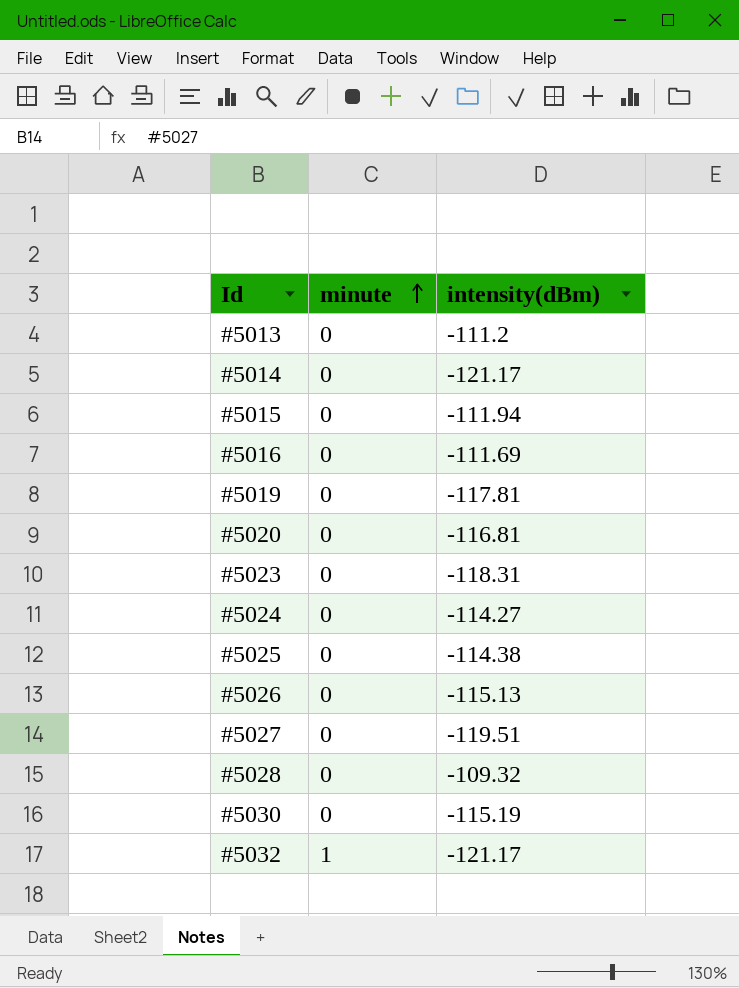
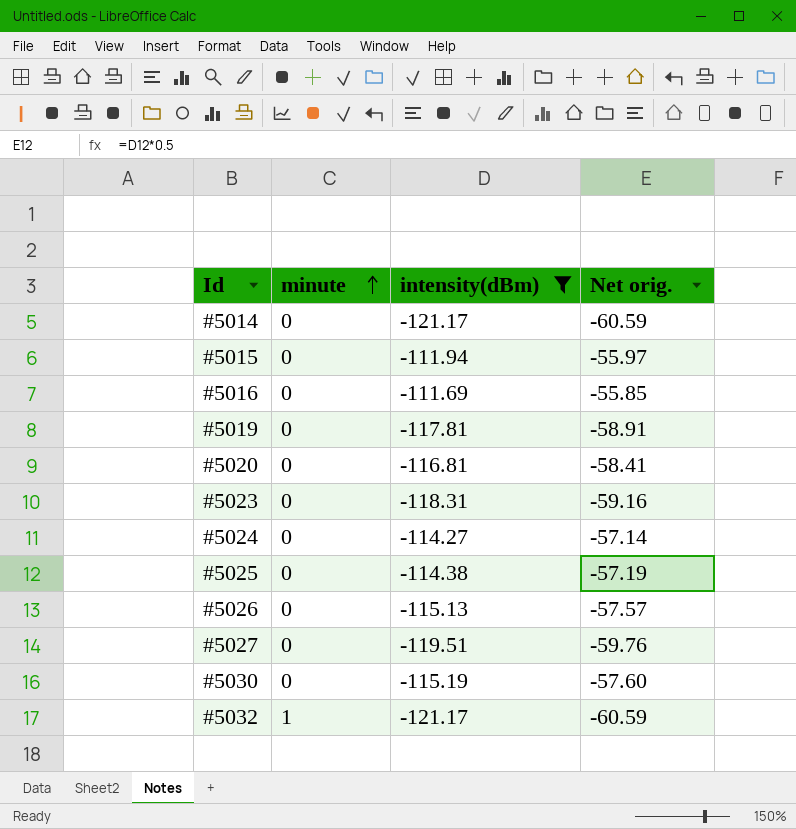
filter: none -> intensity(dBm) <= -111.69
column Net orig. | formula: none -> [intensity(dBm)] * 0.5

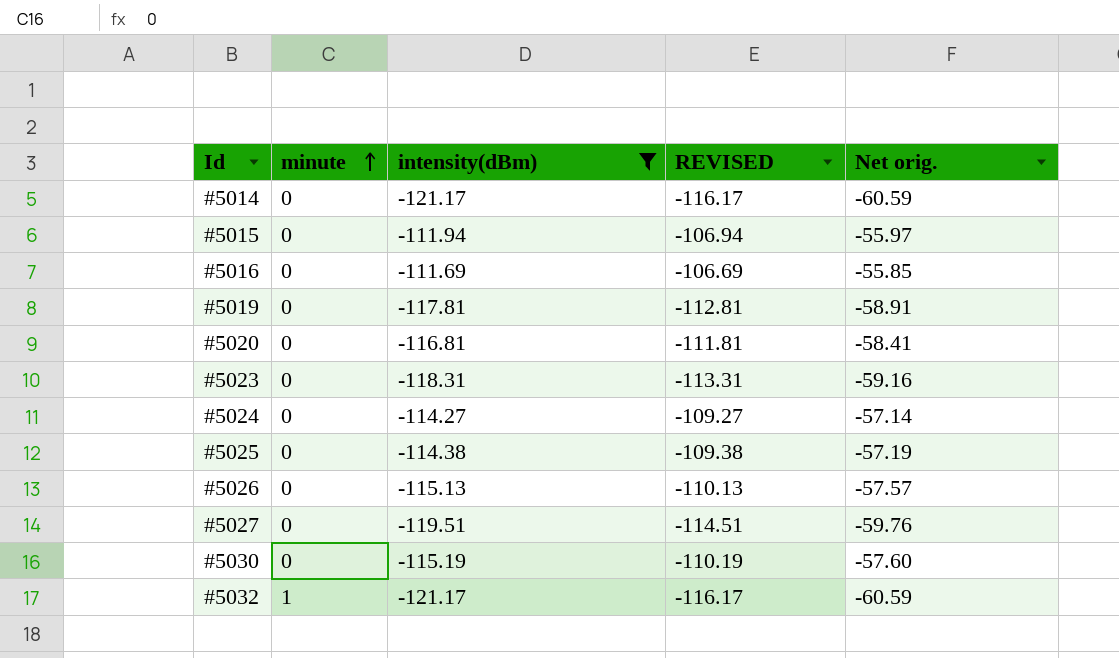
column REVISED | formula: none -> [intensity(dBm)] + 5

